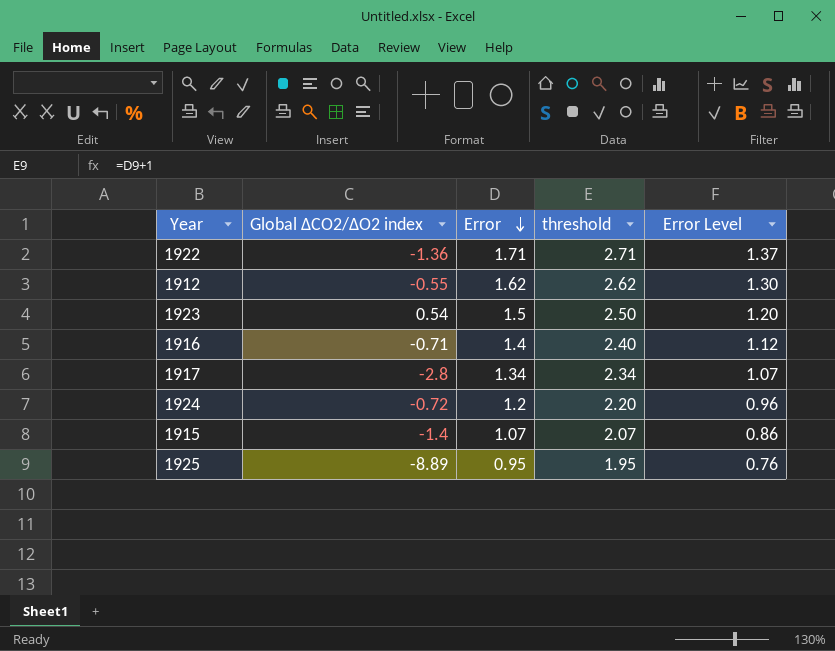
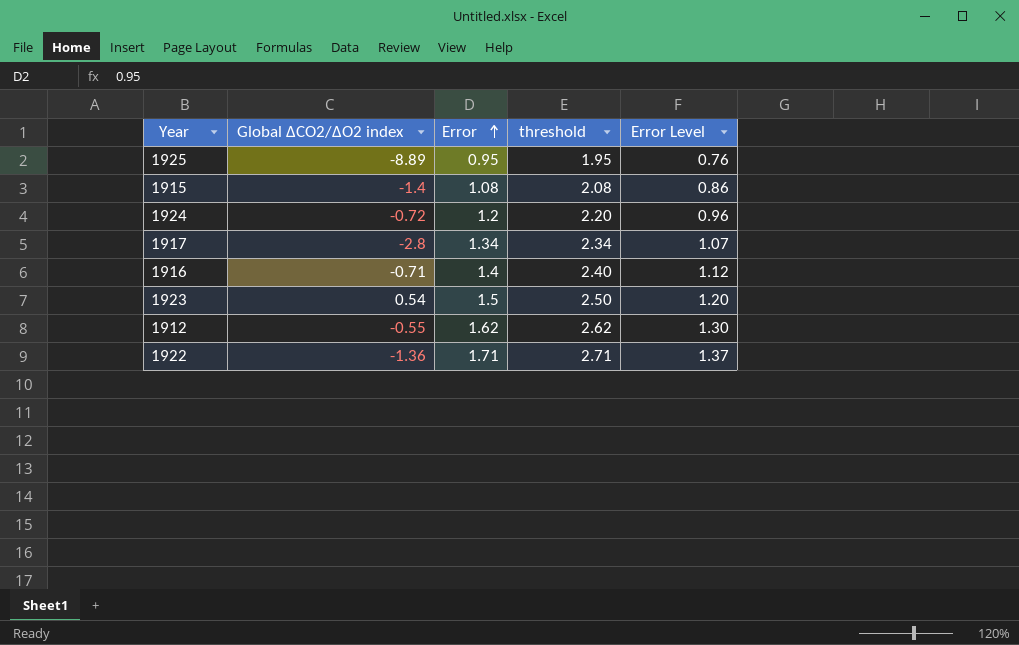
row order: Error descending -> Error ascending
1915 | Error: 1.07 -> 1.08
1915 | threshold: 2.07 -> 2.08

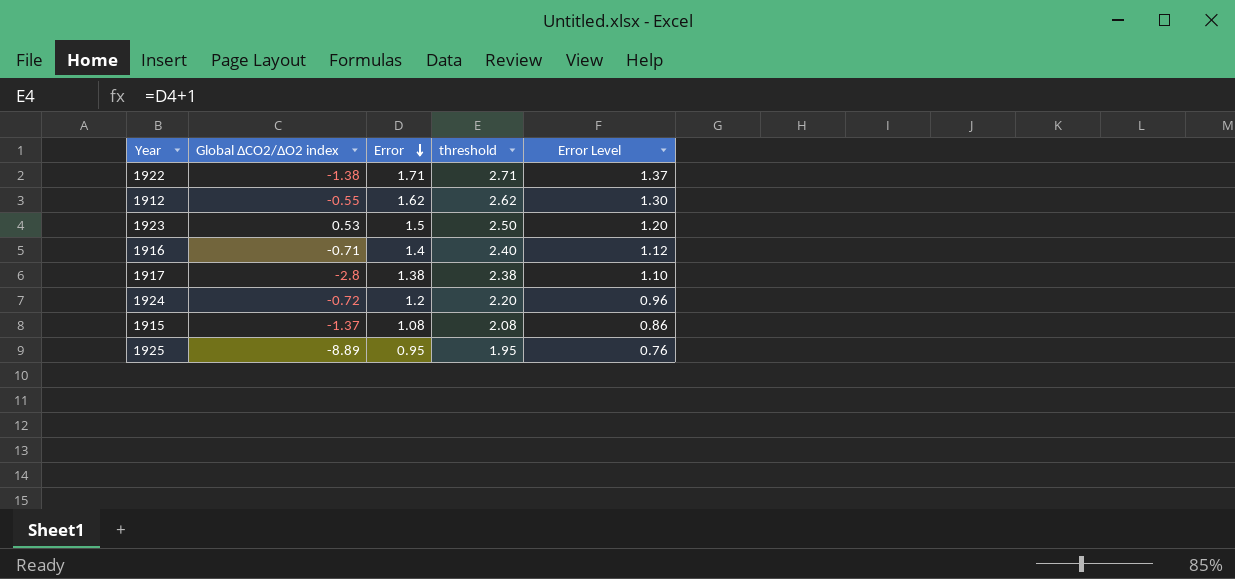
row order: Error ascending -> Error descending
1922 | Global ∆CO2/∆O2 index: -1.36 -> -1.38
1923 | Global ∆CO2/∆O2 index: 0.54 -> 0.53
1917 | Error: 1.34 -> 1.38
1917 | threshold: 2.34 -> 2.38
1917 | Error Level: 1.07 -> 1.10
1915 | Global ∆CO2/∆O2 index: -1.4 -> -1.37

